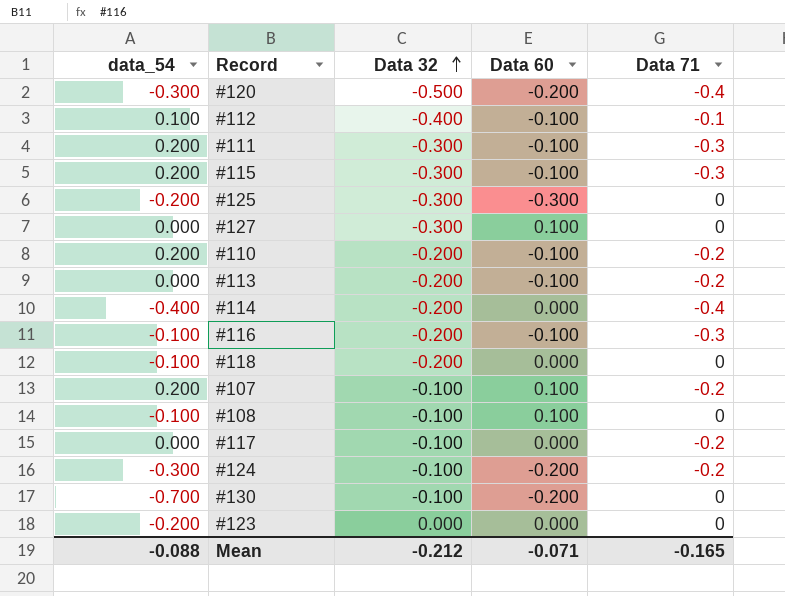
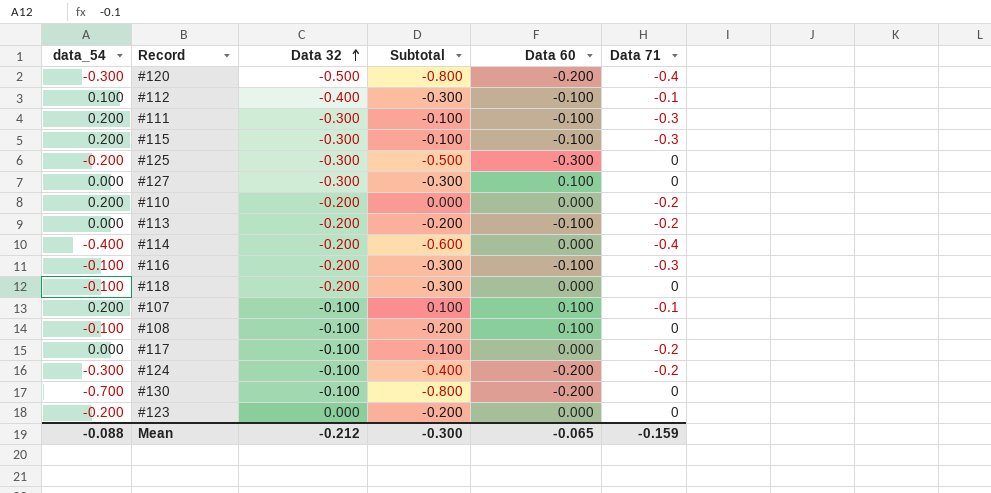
column Subtotal | formula: none -> [data_54] + [Data 32]
#110 | Data 60: -0.100 -> 0.000
#107 | Data 71: -0.2 -> -0.1
Mean | Data 60: -0.071 -> -0.065
Mean | Data 71: -0.165 -> -0.159

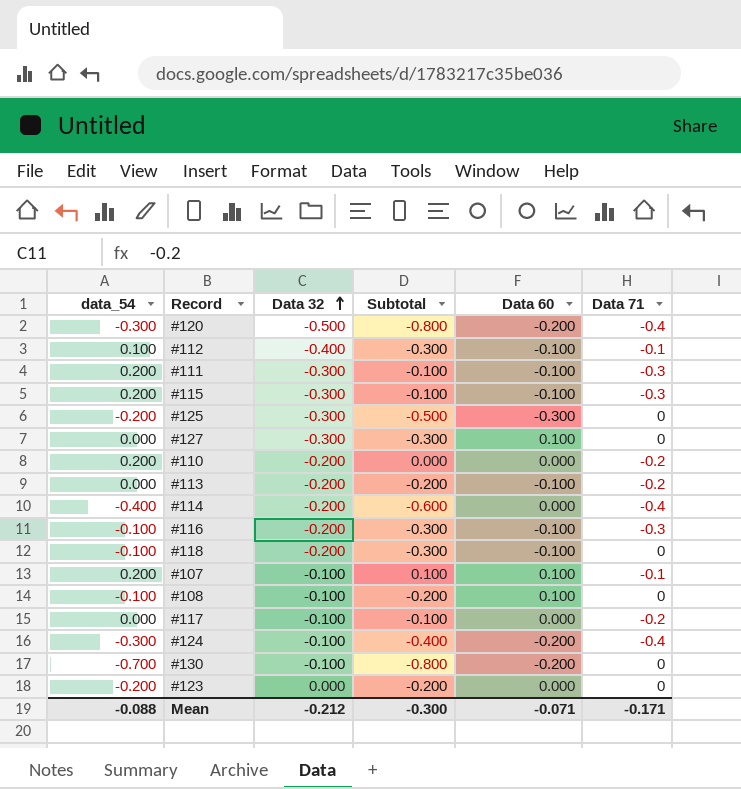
#118 | Data 60: 0.000 -> -0.100
#124 | Data 71: -0.2 -> -0.4
Mean | Data 60: -0.065 -> -0.071
Mean | Data 71: -0.159 -> -0.171

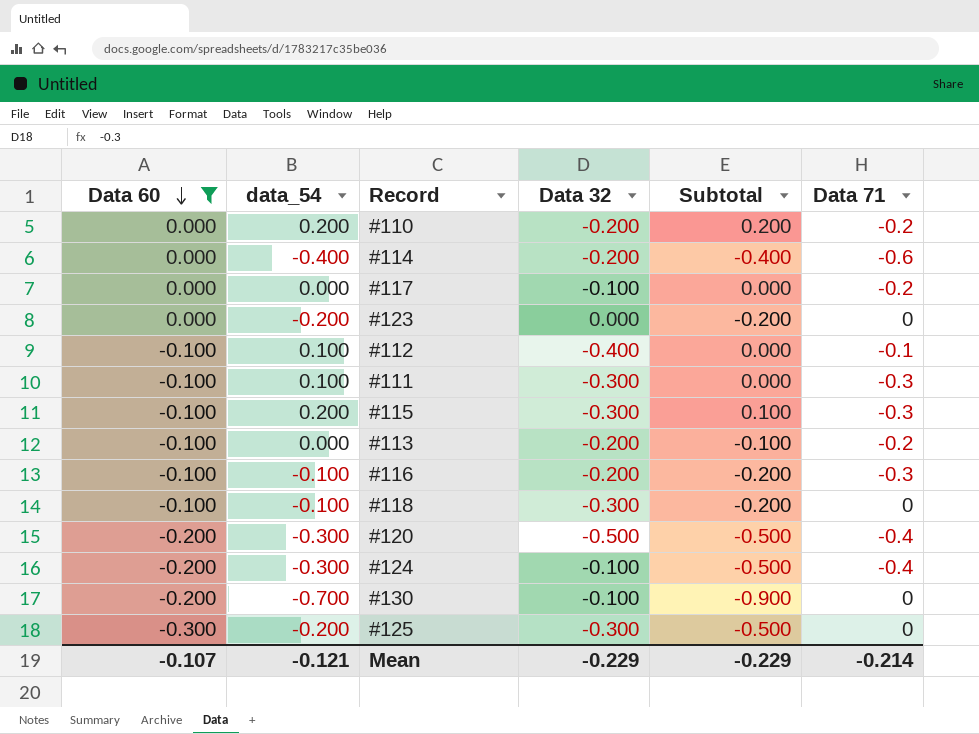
filter: none -> Data 60 != 0.100
row order: Data 32 ascending -> Data 60 descending
column Data 60 | position: 5 -> 1
column Subtotal | formula: [data_54] + [Data 32] -> [Data 60] + [data_54]
#114 | Data 71: -0.4 -> -0.6
#111 | data_54: 0.200 -> 0.100
#118 | Data 32: -0.200 -> -0.300
Mean | Data 60: -0.071 -> -0.107
Mean | data_54: -0.088 -> -0.121
Mean | Data 32: -0.212 -> -0.229
Mean | Subtotal: -0.300 -> -0.229
Mean | Data 71: -0.171 -> -0.214

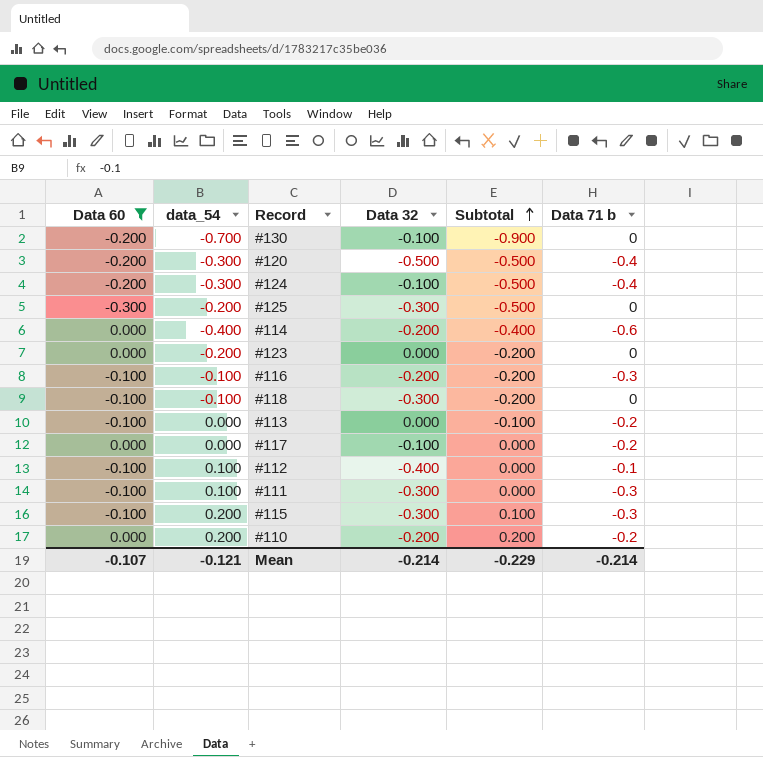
row order: Data 60 descending -> Subtotal ascending
column name: Data 71 -> Data 71 b
#113 | Data 32: -0.200 -> 0.000
Mean | Data 32: -0.229 -> -0.214

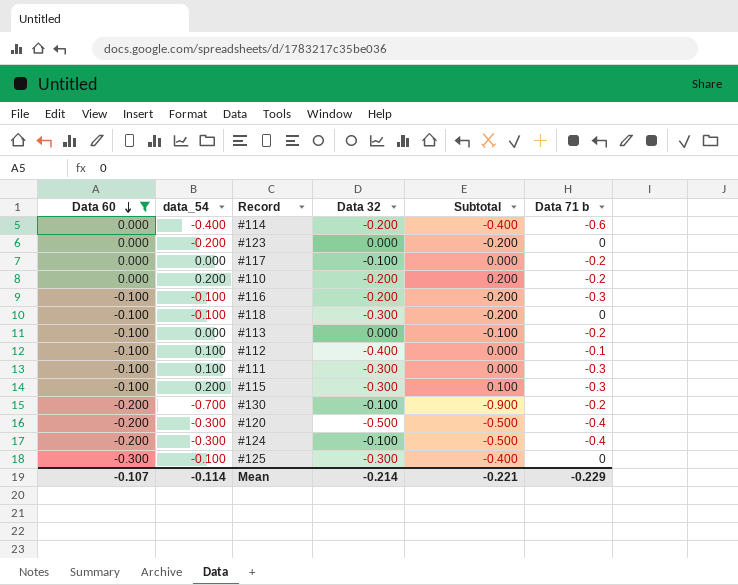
row order: Subtotal ascending -> Data 60 descending
#130 | Data 71 b: 0 -> -0.2
#125 | data_54: -0.200 -> -0.100
#125 | Subtotal: -0.500 -> -0.400
Mean | data_54: -0.121 -> -0.114
Mean | Subtotal: -0.229 -> -0.221
Mean | Data 71 b: -0.214 -> -0.229

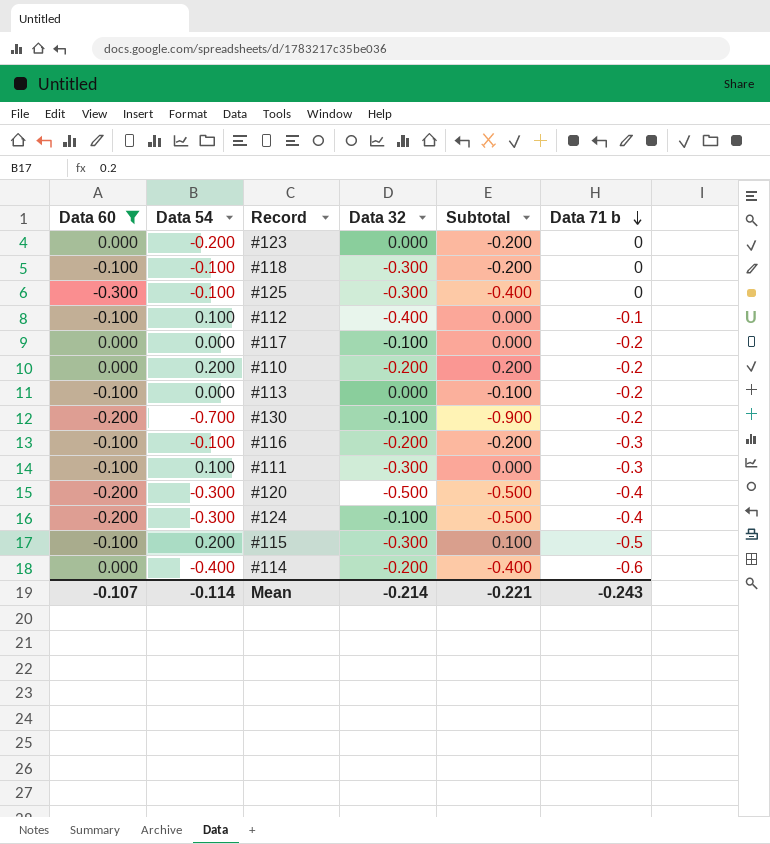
row order: Data 60 descending -> Data 71 b descending
column name: data_54 -> Data 54
#115 | Data 71 b: -0.3 -> -0.5
Mean | Data 71 b: -0.229 -> -0.243

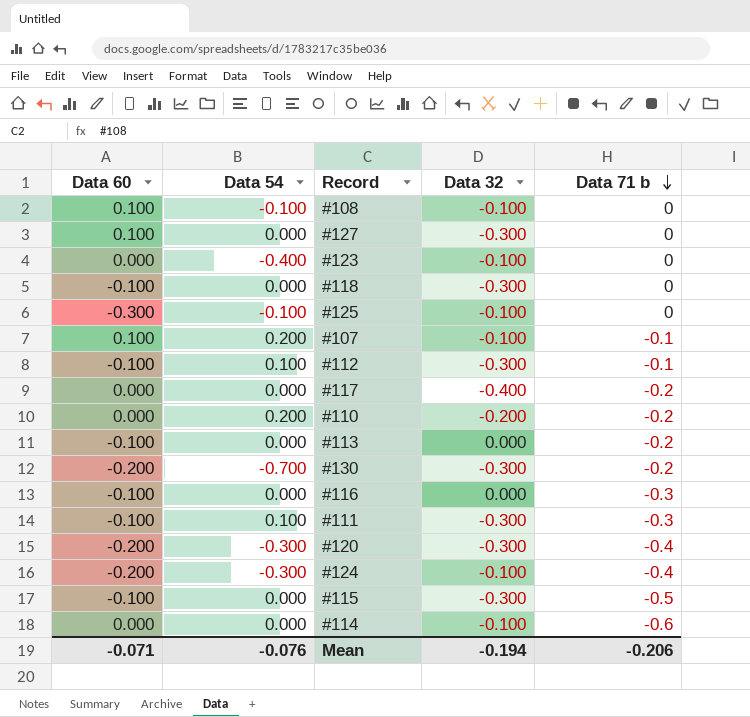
filter: Data 60 != 0.100 -> none
column Subtotal | formula: [Data 60] + [Data 54] -> none
#123 | Data 54: -0.200 -> -0.400
#123 | Data 32: 0.000 -> -0.100
#118 | Data 54: -0.100 -> 0.000
#125 | Data 32: -0.300 -> -0.100
#112 | Data 32: -0.400 -> -0.300
#117 | Data 32: -0.100 -> -0.400
#130 | Data 32: -0.100 -> -0.300
#116 | Data 54: -0.100 -> 0.000
#116 | Data 32: -0.200 -> 0.000
#120 | Data 32: -0.500 -> -0.300
#115 | Data 54: 0.200 -> 0.000
#114 | Data 54: -0.400 -> 0.000
#114 | Data 32: -0.200 -> -0.100
Mean | Data 60: -0.107 -> -0.071
Mean | Data 54: -0.114 -> -0.076
Mean | Data 32: -0.214 -> -0.194
Mean | Data 71 b: -0.243 -> -0.206

